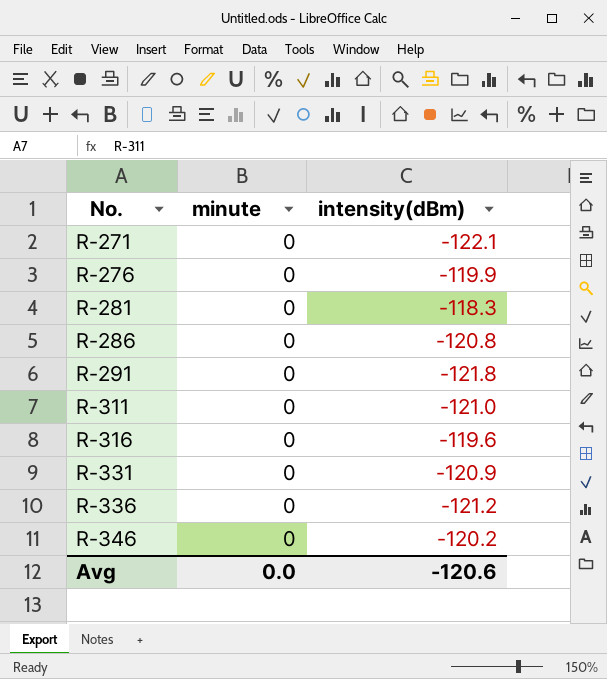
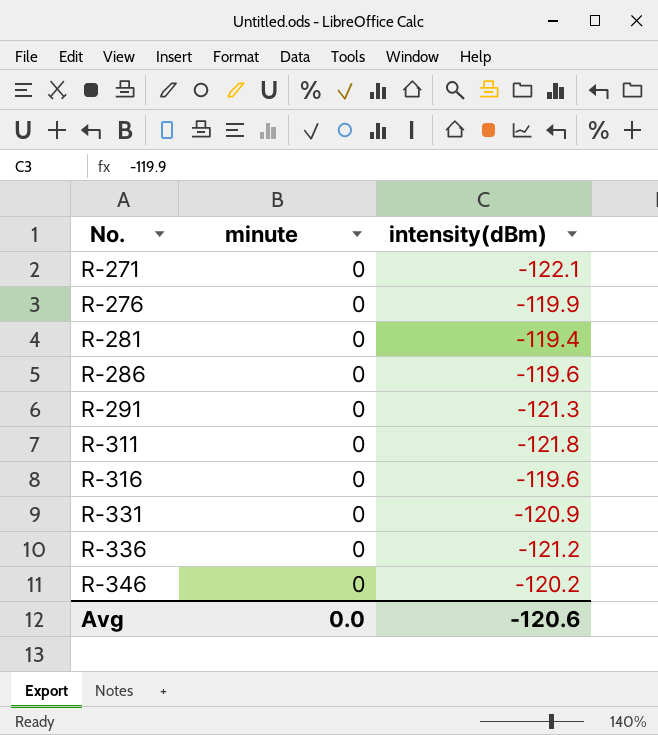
R-281 | intensity(dBm): -118.3 -> -119.4
R-286 | intensity(dBm): -120.8 -> -119.6
R-291 | intensity(dBm): -121.8 -> -121.3
R-311 | intensity(dBm): -121.0 -> -121.8

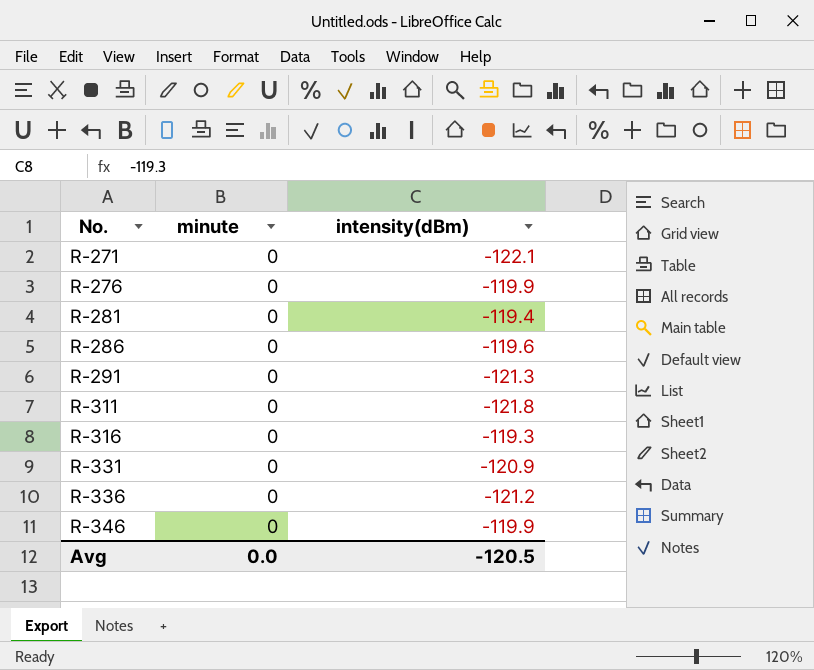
R-316 | intensity(dBm): -119.6 -> -119.3
R-346 | intensity(dBm): -120.2 -> -119.9
Avg | intensity(dBm): -120.6 -> -120.5

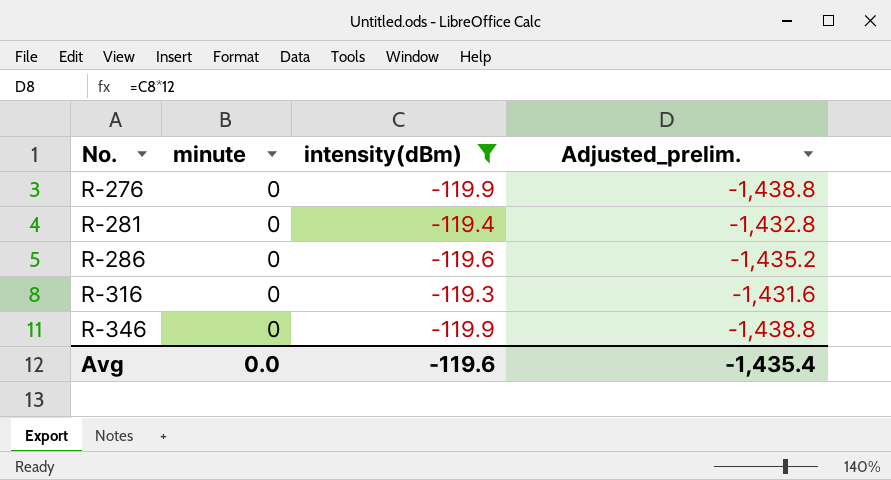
filter: none -> intensity(dBm) >= -119.9
column Adjusted_prelim. | formula: none -> [intensity(dBm)] * 12
Avg | intensity(dBm): -120.5 -> -119.6

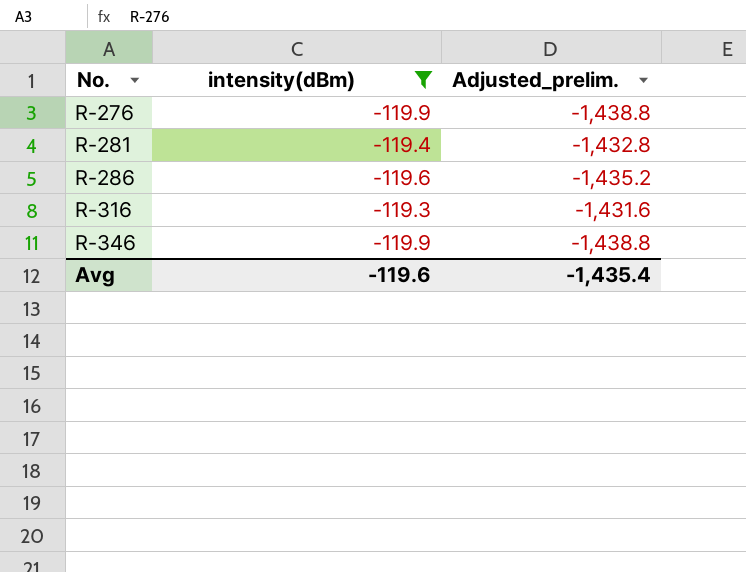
column minute | position: 2 -> none

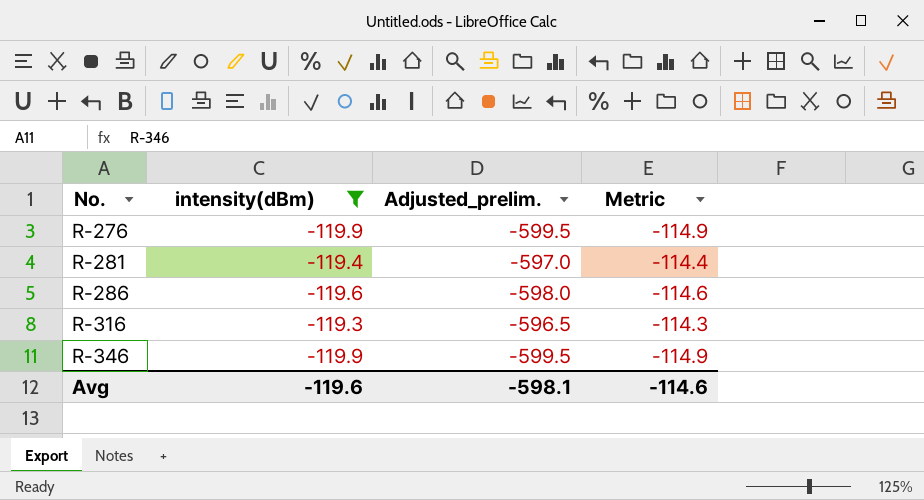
column Adjusted_prelim. | formula: [intensity(dBm)] * 12 -> [intensity(dBm)] * 5
column Metric | formula: none -> [intensity(dBm)] + 5
Avg | Adjusted_prelim.: -1,435.4 -> -598.1

